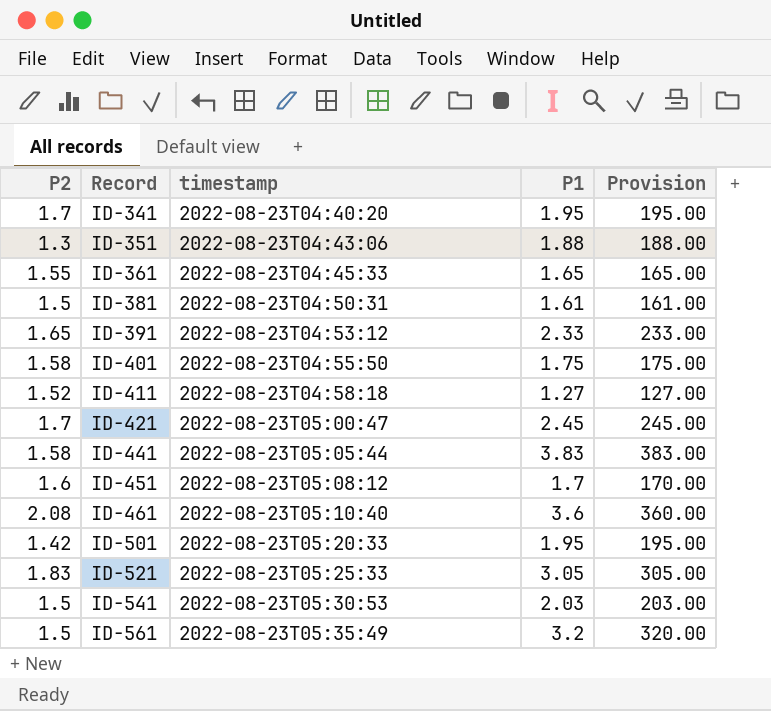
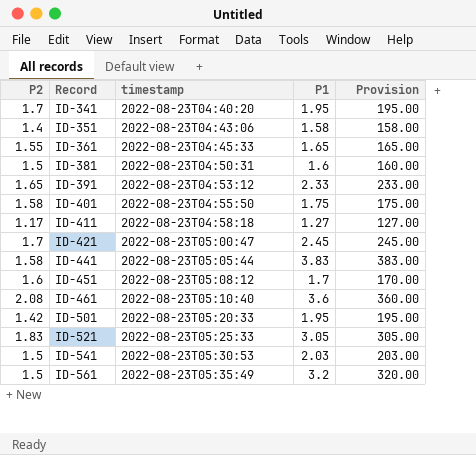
ID-351 | P2: 1.3 -> 1.4
ID-351 | P1: 1.88 -> 1.58
ID-351 | Provision: 188.00 -> 158.00
ID-381 | P1: 1.61 -> 1.6
ID-381 | Provision: 161.00 -> 160.00
ID-411 | P2: 1.52 -> 1.17

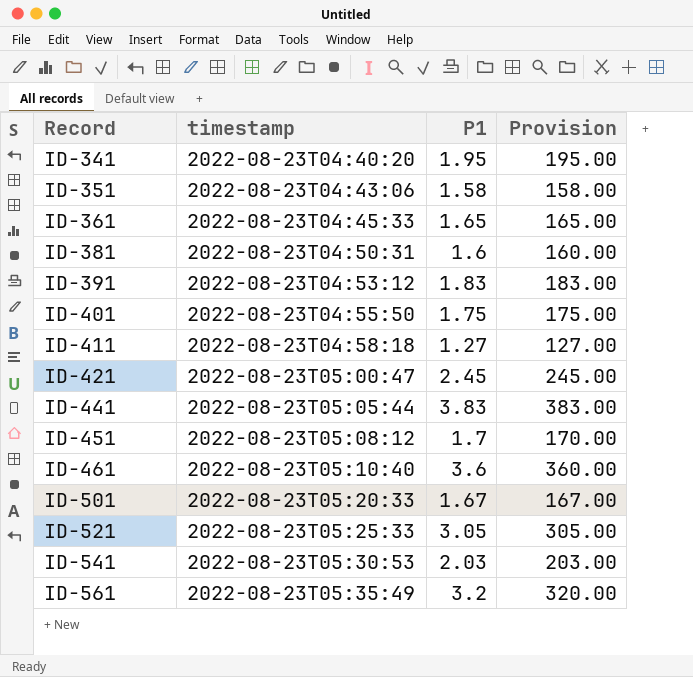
column P2 | position: 1 -> none
ID-391 | P1: 2.33 -> 1.83
ID-391 | Provision: 233.00 -> 183.00
ID-501 | P1: 1.95 -> 1.67
ID-501 | Provision: 195.00 -> 167.00

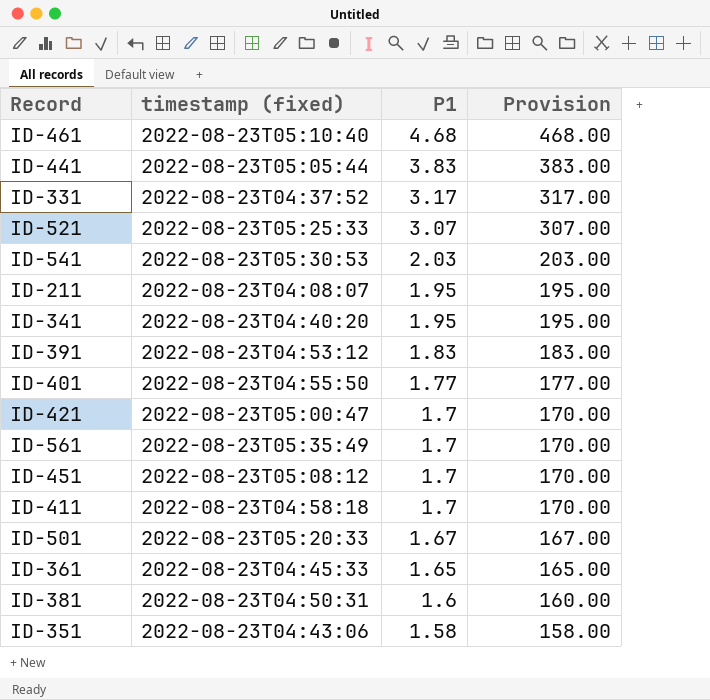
row order: Record ascending -> P1 descending
column name: timestamp -> timestamp (fixed)
ID-461 | P1: 3.6 -> 4.68
ID-461 | Provision: 360.00 -> 468.00
row ID-331: none -> 2022-08-23T04:37:52 | 3.17 | 317.00
ID-521 | P1: 3.05 -> 3.07
ID-521 | Provision: 305.00 -> 307.00
row ID-211: none -> 2022-08-23T04:08:07 | 1.95 | 195.00
ID-401 | P1: 1.75 -> 1.77
ID-401 | Provision: 175.00 -> 177.00
ID-421 | P1: 2.45 -> 1.7
ID-421 | Provision: 245.00 -> 170.00
ID-561 | P1: 3.2 -> 1.7
ID-561 | Provision: 320.00 -> 170.00
ID-411 | P1: 1.27 -> 1.7
ID-411 | Provision: 127.00 -> 170.00

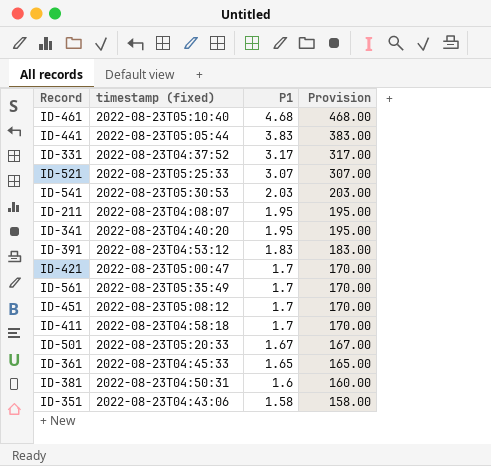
row ID-401: 2022-08-23T04:55:50 | 1.77 | 177.00 -> none

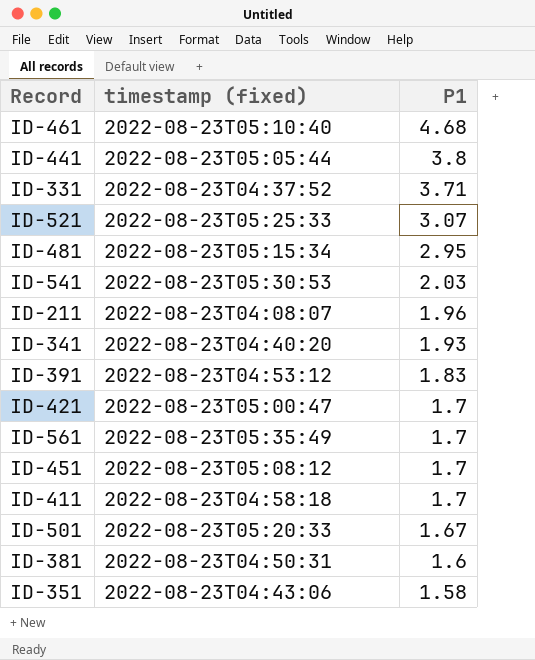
column Provision | formula: [P1] * 100 -> none
row ID-361: 2022-08-23T04:45:33 | 1.65 | 165.00 -> none
ID-441 | P1: 3.83 -> 3.8
ID-331 | P1: 3.17 -> 3.71
row ID-481: none -> 2022-08-23T05:15:34 | 2.95
ID-211 | P1: 1.95 -> 1.96
ID-341 | P1: 1.95 -> 1.93

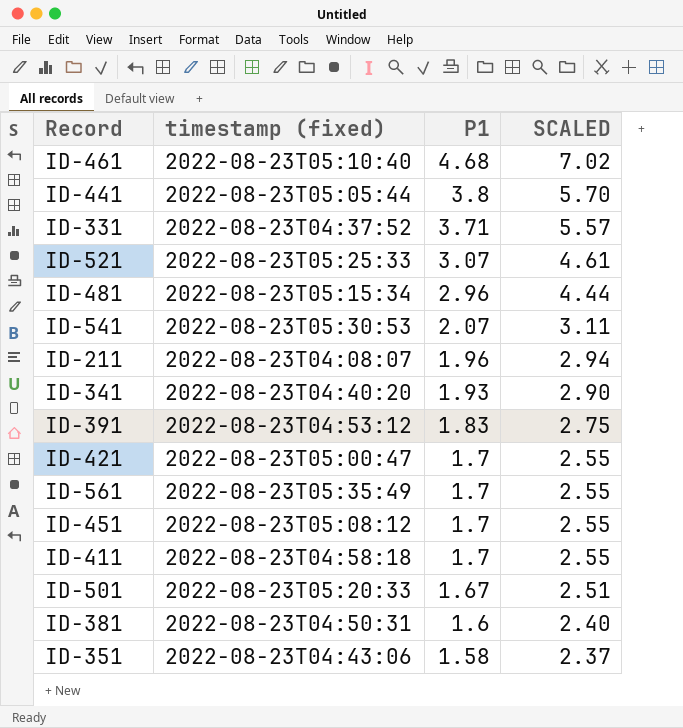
column SCALED | formula: none -> [P1] * 1.5
ID-481 | P1: 2.95 -> 2.96
ID-541 | P1: 2.03 -> 2.07

